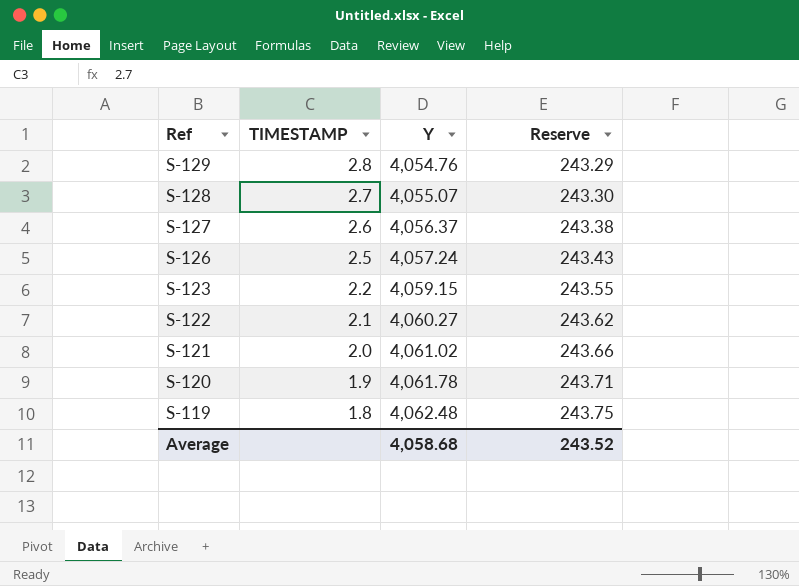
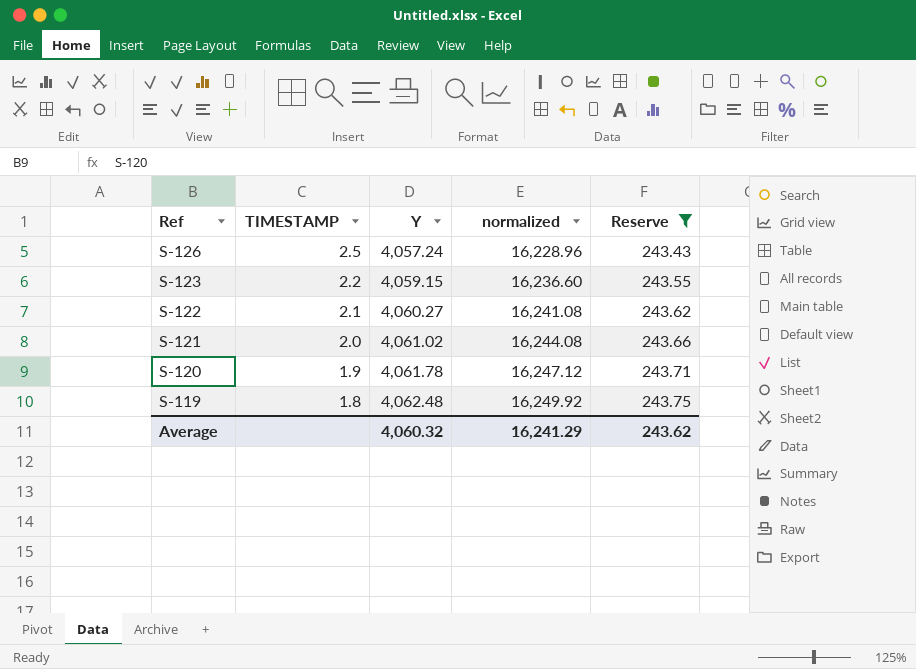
filter: none -> Reserve >= 243.43
column normalized | formula: none -> [Y] * 4
Average | Y: 4,058.68 -> 4,060.32
Average | Reserve: 243.52 -> 243.62

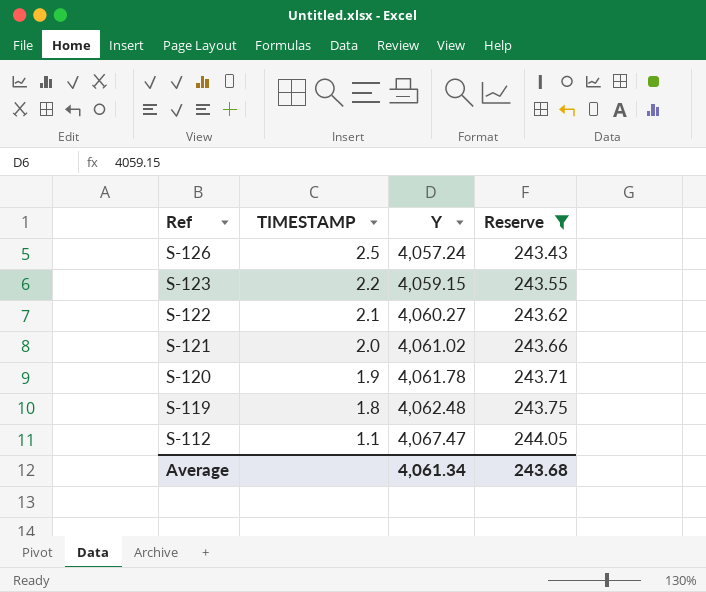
column normalized | formula: [Y] * 4 -> none
row S-112: none -> 1.1 | 4,067.47 | 244.05
Average | Y: 4,060.32 -> 4,061.34
Average | Reserve: 243.62 -> 243.68

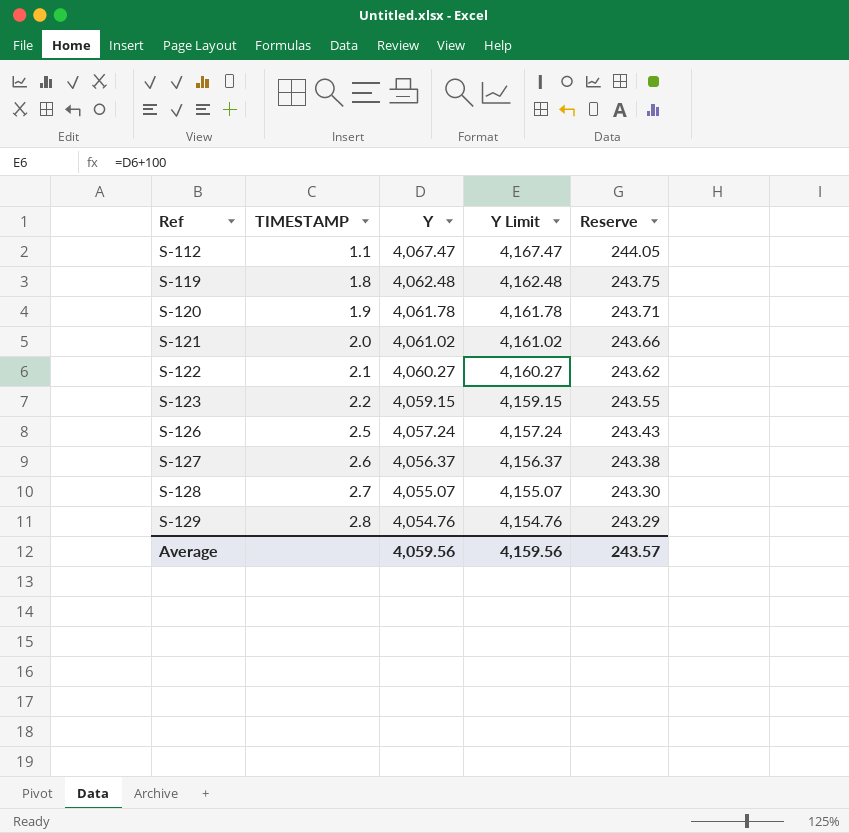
filter: Reserve >= 243.43 -> none
row order: Ref descending -> Ref ascending
column Y Limit | formula: none -> [Y] + 100
Average | Y: 4,061.34 -> 4,059.56
Average | Reserve: 243.68 -> 243.57

